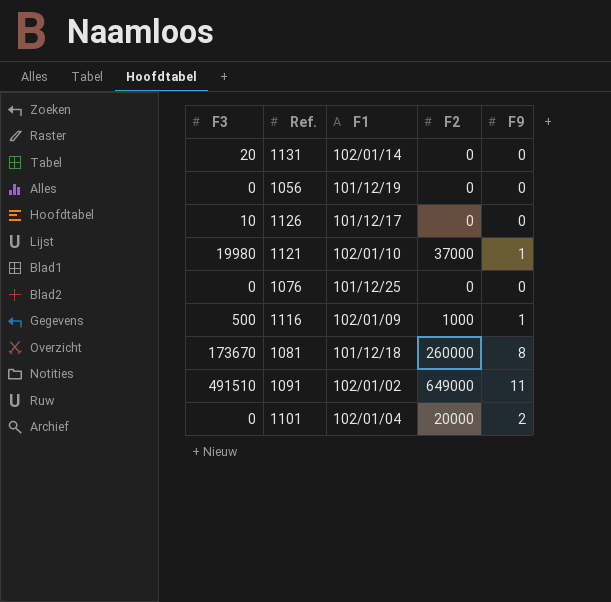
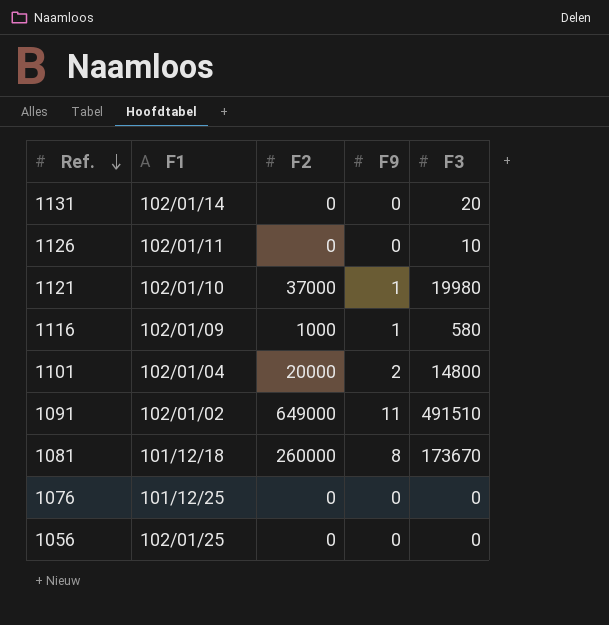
row order: none -> Ref. descending
column F3 | position: 1 -> 5
1126 | F1: 101/12/17 -> 102/01/11
1116 | F3: 500 -> 580
1101 | F3: 0 -> 14800
1056 | F1: 101/12/19 -> 102/01/25

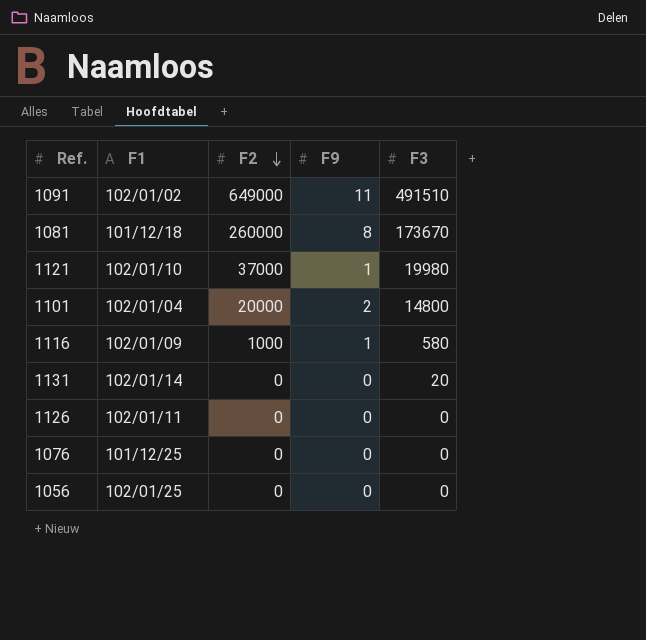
row order: Ref. descending -> F2 descending
1126 | F3: 10 -> 0

